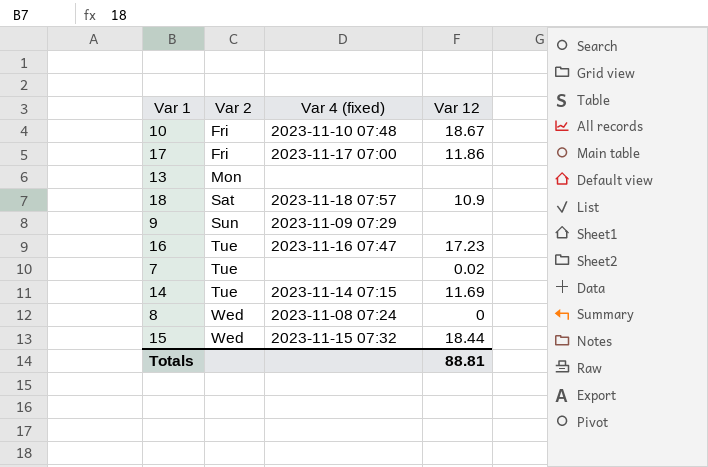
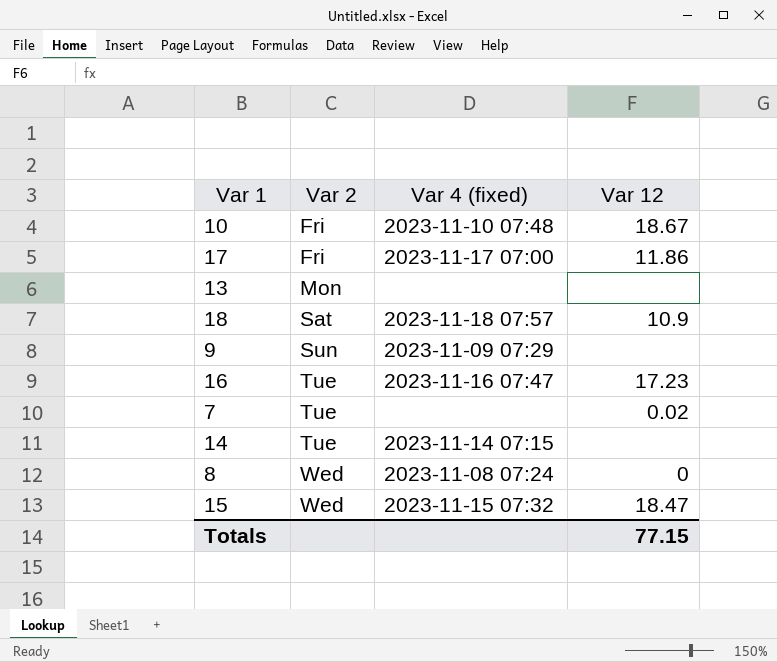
14 | Var 12: 11.69 -> none
15 | Var 12: 18.44 -> 18.47
Totals | Var 12: 88.81 -> 77.15

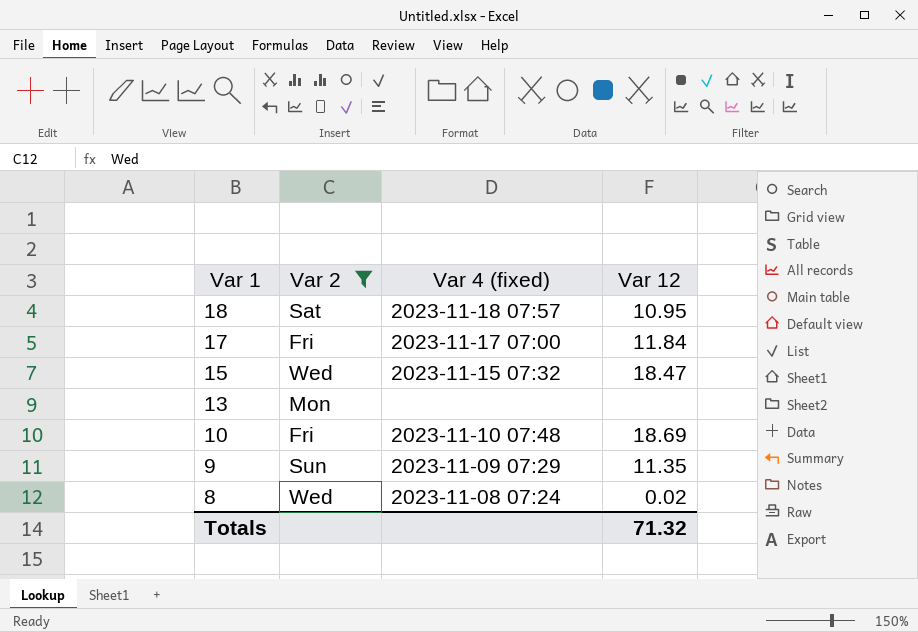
filter: none -> Var 2 != Tue
row order: Var 2 ascending -> Var 1 descending
18 | Var 12: 10.9 -> 10.95
17 | Var 12: 11.86 -> 11.84
10 | Var 12: 18.67 -> 18.69
9 | Var 12: none -> 11.35
8 | Var 12: 0 -> 0.02
Totals | Var 12: 77.15 -> 71.32

